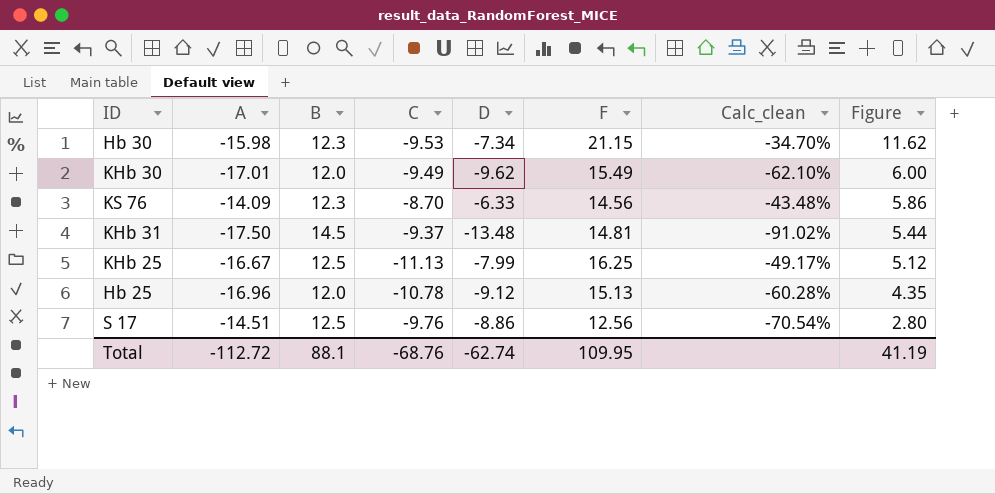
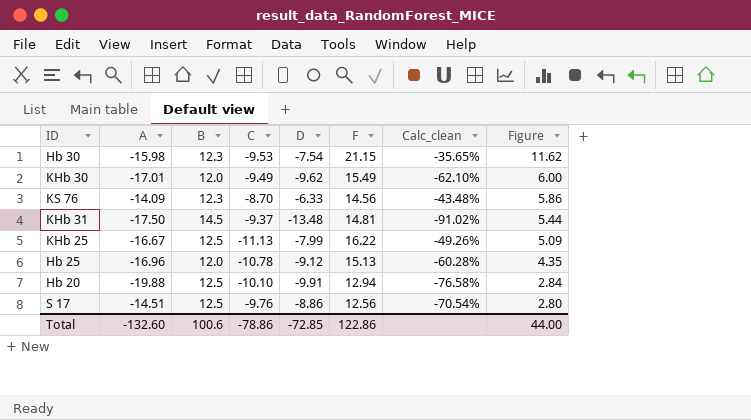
Hb 30 | D: -7.34 -> -7.54
Hb 30 | Calc_clean: -34.70% -> -35.65%
KHb 25 | F: 16.25 -> 16.22
KHb 25 | Calc_clean: -49.17% -> -49.26%
KHb 25 | Figure: 5.12 -> 5.09
row Hb 20: none -> -19.88 | 12.5 | -10.10 | -9.91 | 12.94 | -76.58% | 2.84
Total | A: -112.72 -> -132.60
Total | B: 88.1 -> 100.6
Total | C: -68.76 -> -78.86
Total | D: -62.74 -> -72.85
Total | F: 109.95 -> 122.86
Total | Figure: 41.19 -> 44.00

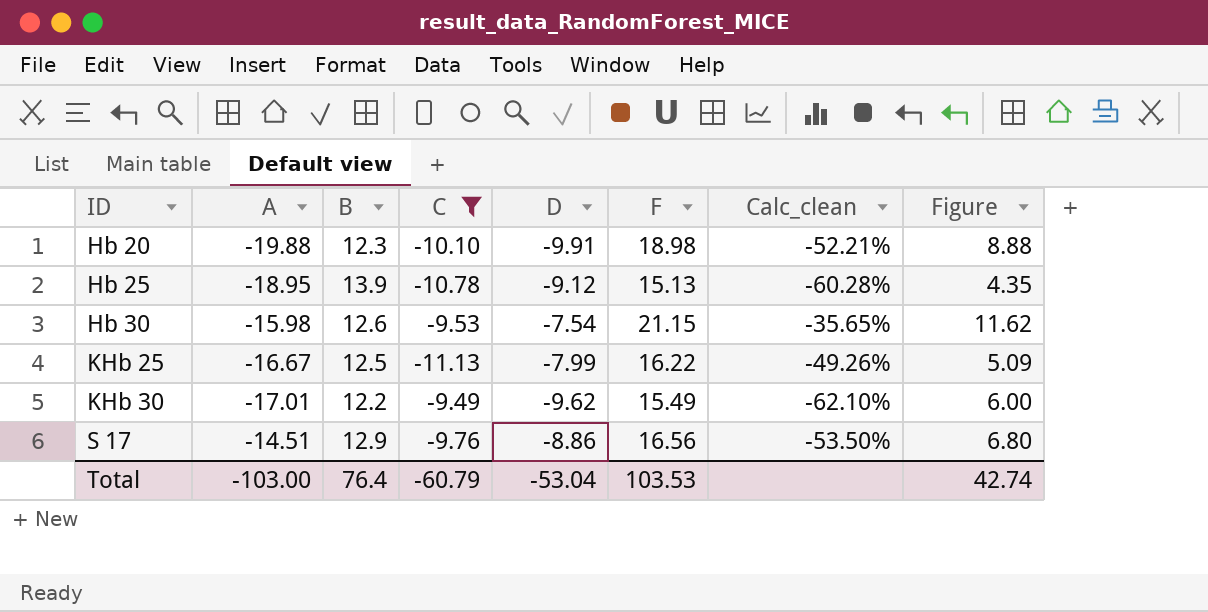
filter: none -> C <= -9.49
row order: Figure descending -> ID ascending
Hb 20 | B: 12.5 -> 12.3
Hb 20 | F: 12.94 -> 18.98
Hb 20 | Calc_clean: -76.58% -> -52.21%
Hb 20 | Figure: 2.84 -> 8.88
Hb 25 | A: -16.96 -> -18.95
Hb 25 | B: 12.0 -> 13.9
Hb 30 | B: 12.3 -> 12.6
KHb 30 | B: 12.0 -> 12.2
S 17 | B: 12.5 -> 12.9
S 17 | F: 12.56 -> 16.56
S 17 | Calc_clean: -70.54% -> -53.50%
S 17 | Figure: 2.80 -> 6.80
Total | A: -132.60 -> -103.00
Total | B: 100.6 -> 76.4
Total | C: -78.86 -> -60.79
Total | D: -72.85 -> -53.04
Total | F: 122.86 -> 103.53
Total | Figure: 44.00 -> 42.74

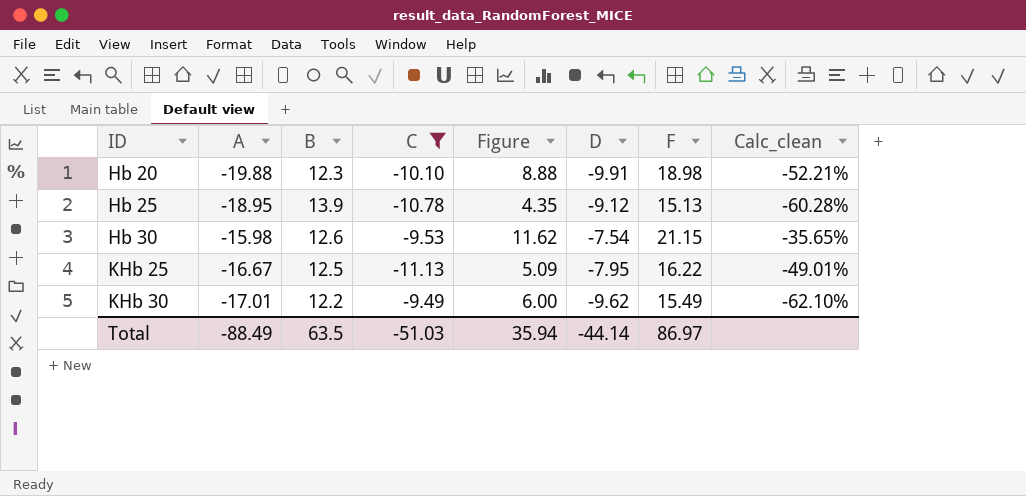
column Figure | position: 8 -> 5
row S 17: -14.51 | 12.9 | -9.76 | -8.86 | 16.56 | -53.50% | 6.80 -> none
KHb 25 | D: -7.99 -> -7.95
KHb 25 | Calc_clean: -49.26% -> -49.01%
Total | A: -103.00 -> -88.49
Total | B: 76.4 -> 63.5
Total | C: -60.79 -> -51.03
Total | Figure: 42.74 -> 35.94
Total | D: -53.04 -> -44.14
Total | F: 103.53 -> 86.97

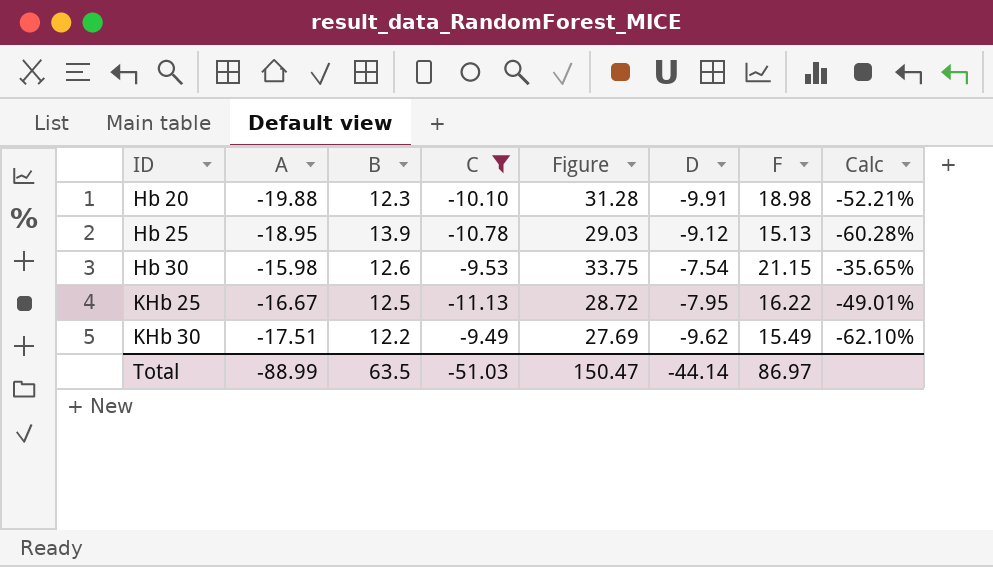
column Figure | formula: [C] + [F] -> [B] + [F]
column name: Calc_clean -> Calc
KHb 30 | A: -17.01 -> -17.51
Total | A: -88.49 -> -88.99
Total | Figure: 35.94 -> 150.47

